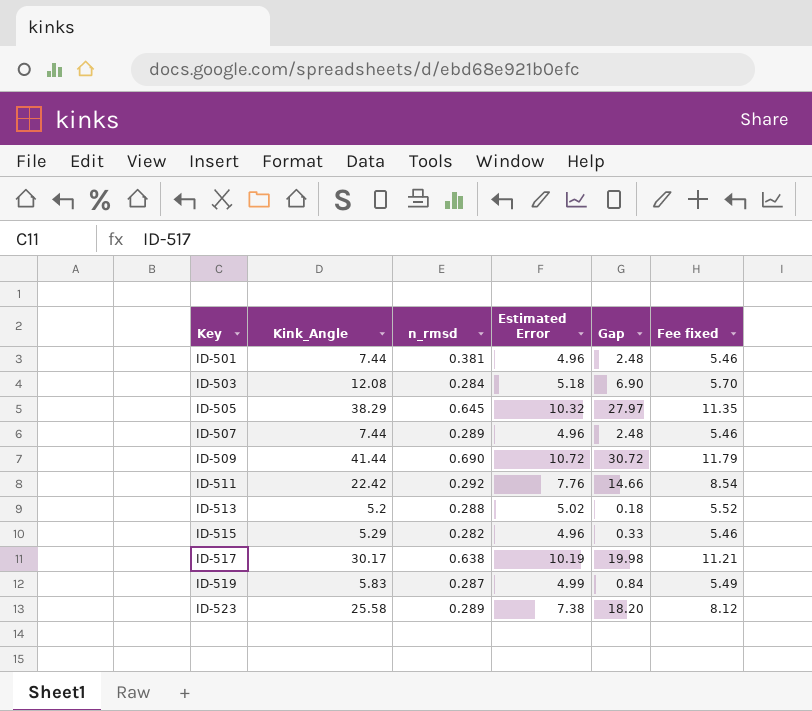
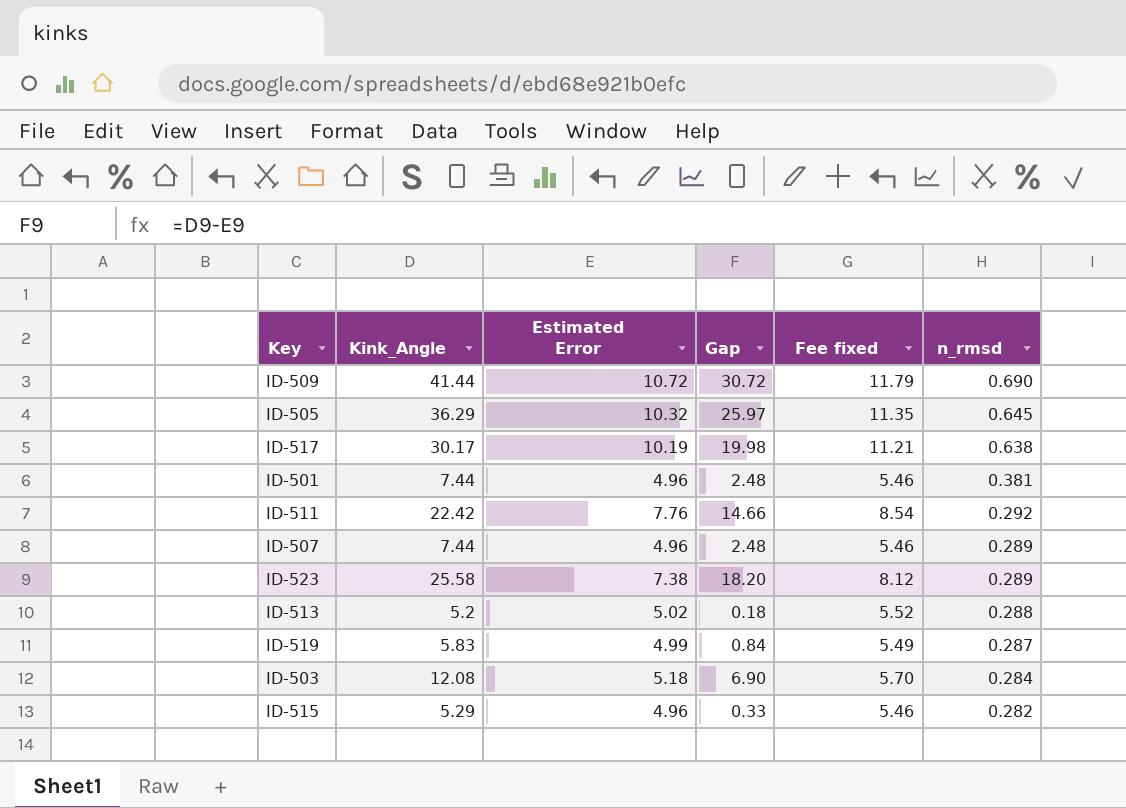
row order: Key ascending -> n_rmsd descending
column n_rmsd | position: 3 -> 6
ID-505 | Kink_Angle: 38.29 -> 36.29
ID-505 | Gap: 27.97 -> 25.97

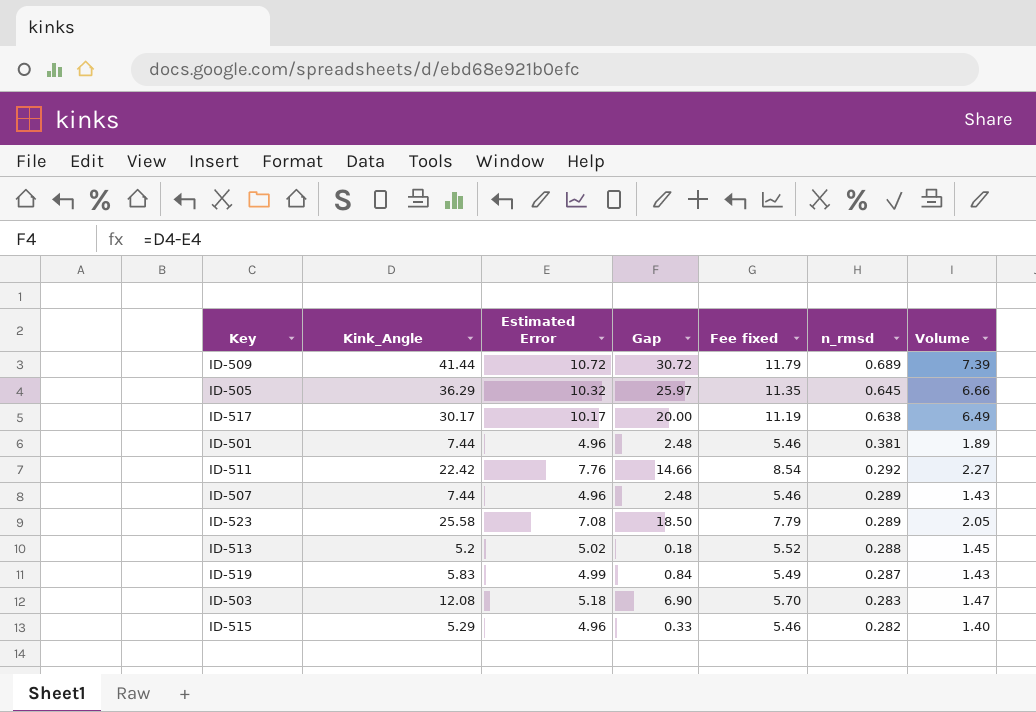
column Volume | formula: none -> [Estimated Error] * [n_rmsd]
ID-509 | n_rmsd: 0.690 -> 0.689
ID-517 | Estimated Error: 10.19 -> 10.17
ID-517 | Gap: 19.98 -> 20.00
ID-517 | Fee fixed: 11.21 -> 11.19
ID-523 | Estimated Error: 7.38 -> 7.08
ID-523 | Gap: 18.20 -> 18.50
ID-523 | Fee fixed: 8.12 -> 7.79
ID-503 | n_rmsd: 0.284 -> 0.283

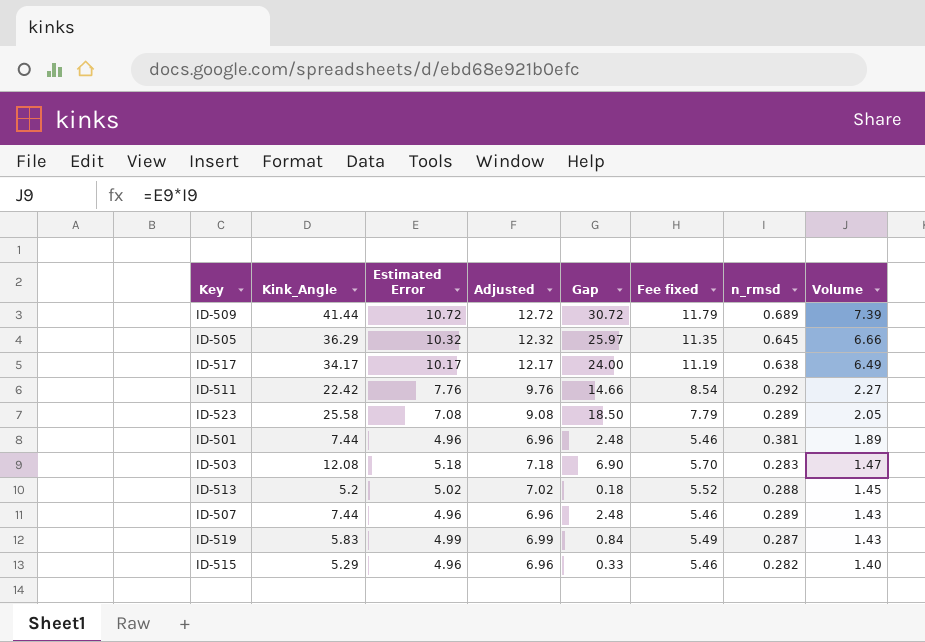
row order: n_rmsd descending -> Volume descending
column Adjusted | formula: none -> [Estimated Error] + 2
ID-517 | Kink_Angle: 30.17 -> 34.17
ID-517 | Gap: 20.00 -> 24.00

